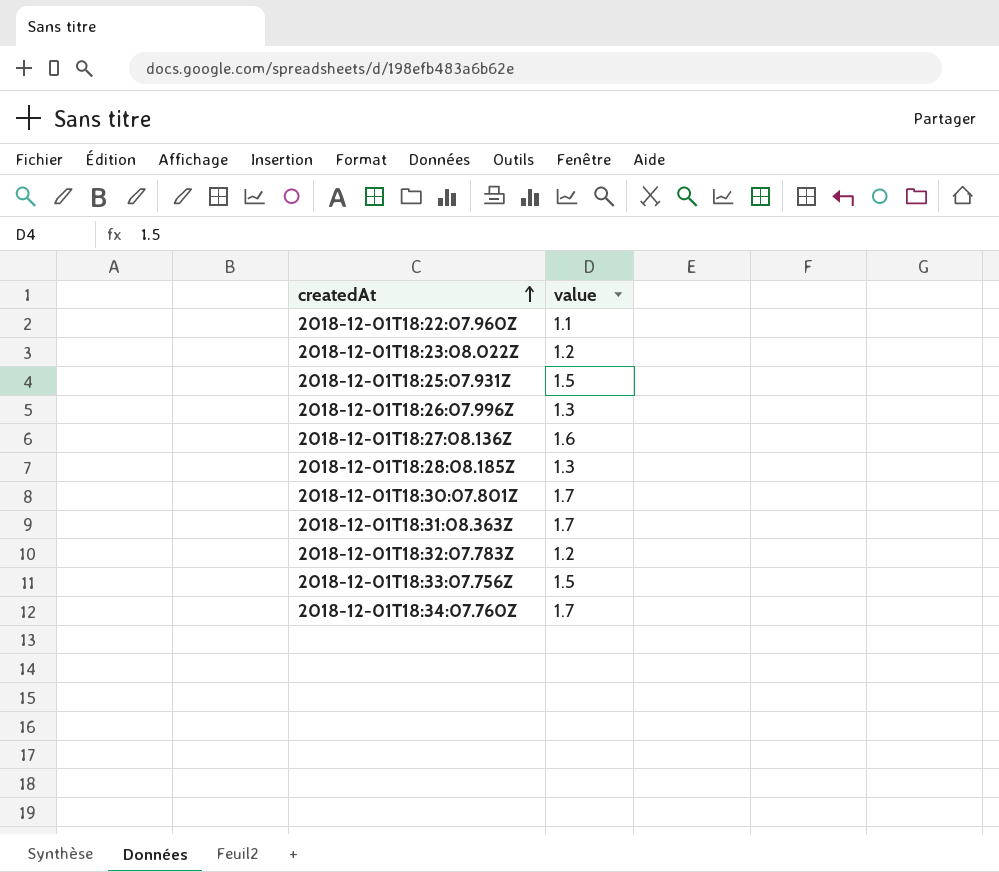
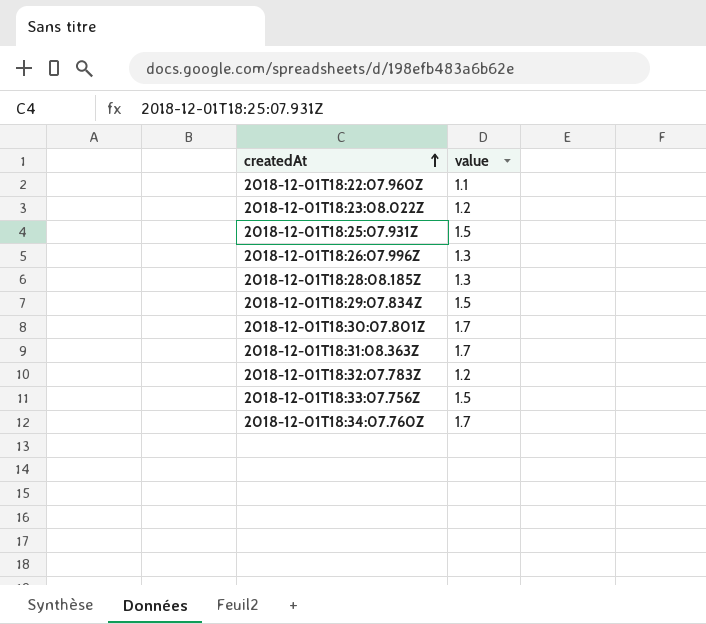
row 2018-12-01T18:27:08.136Z: 1.6 -> none
row 2018-12-01T18:29:07.834Z: none -> 1.5

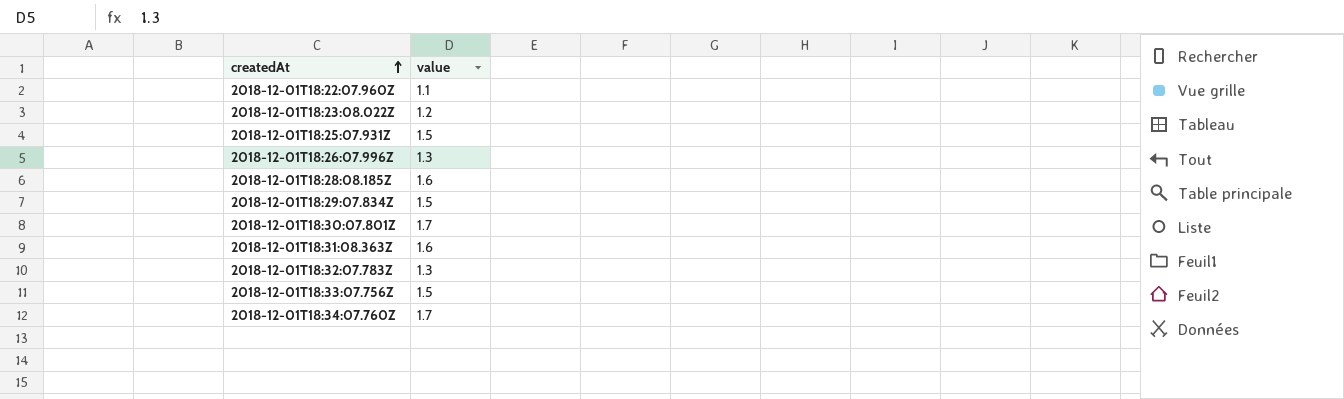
2018-12-01T18:28:08.185Z | value: 1.3 -> 1.6
2018-12-01T18:31:08.363Z | value: 1.7 -> 1.6
2018-12-01T18:32:07.783Z | value: 1.2 -> 1.3

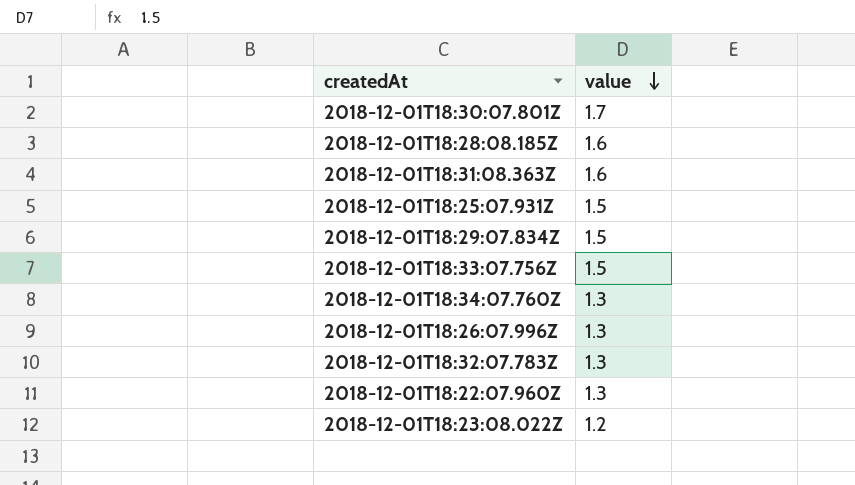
row order: createdAt ascending -> value descending
2018-12-01T18:34:07.760Z | value: 1.7 -> 1.3
2018-12-01T18:22:07.960Z | value: 1.1 -> 1.3

